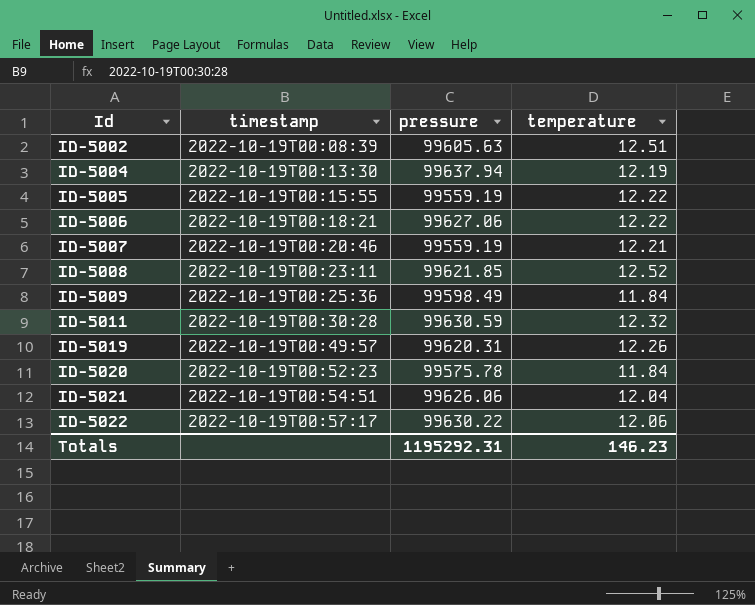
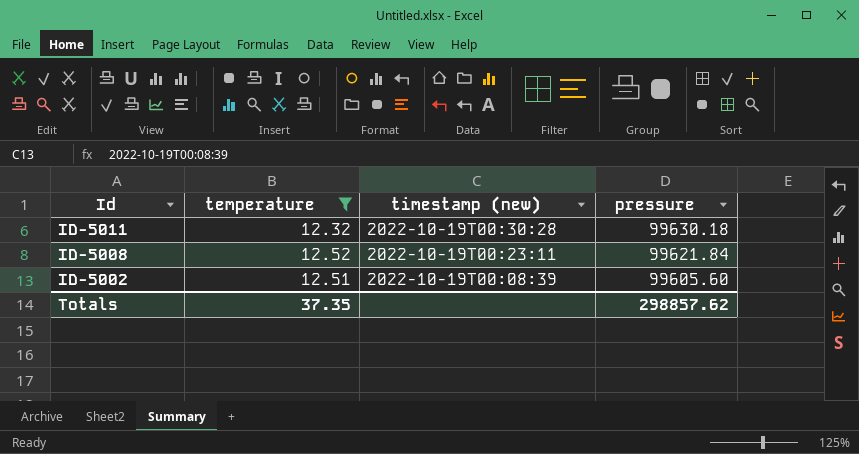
filter: none -> temperature >= 12.32
row order: Id ascending -> Id descending
column temperature | position: 4 -> 2
column name: timestamp -> timestamp (new)
ID-5011 | pressure: 99630.59 -> 99630.18
ID-5008 | pressure: 99621.85 -> 99621.84
ID-5002 | pressure: 99605.63 -> 99605.60
Totals | temperature: 146.23 -> 37.35
Totals | pressure: 1195292.31 -> 298857.62

